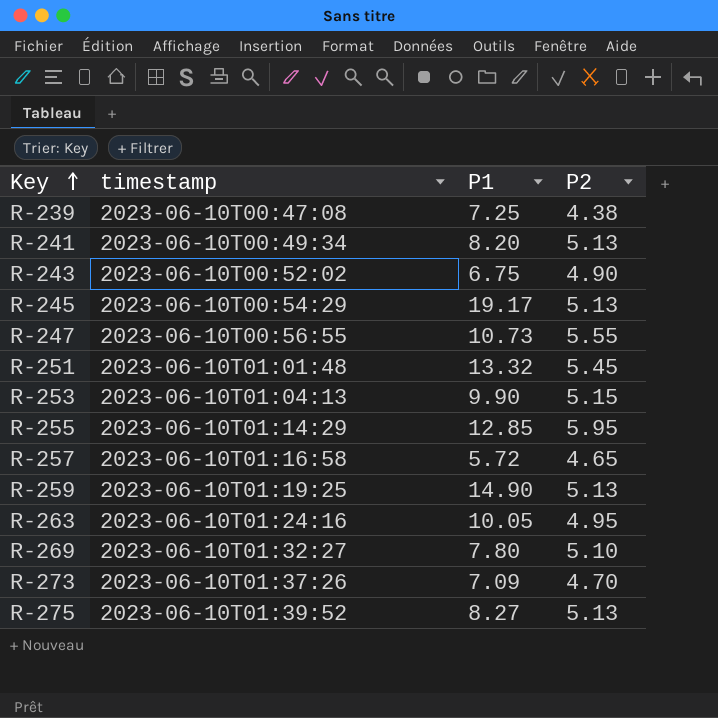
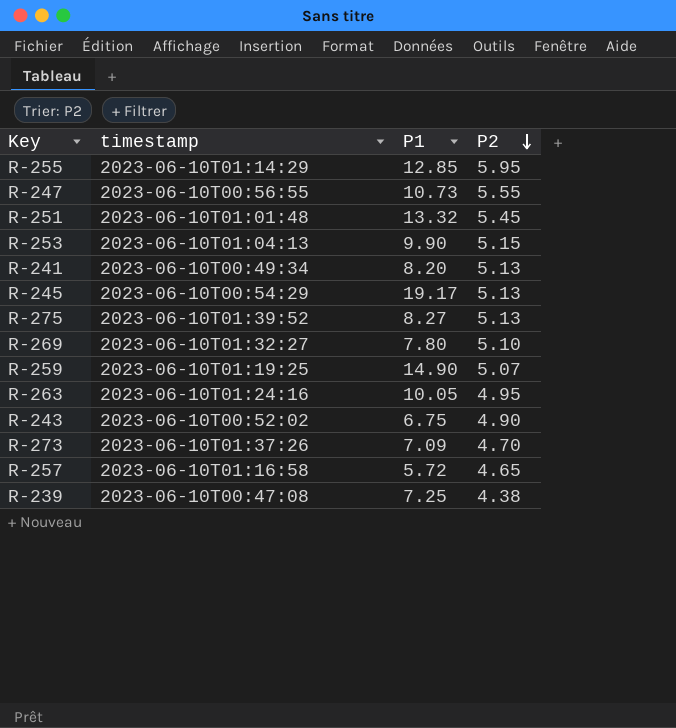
row order: Key ascending -> P2 descending
R-259 | P2: 5.13 -> 5.07

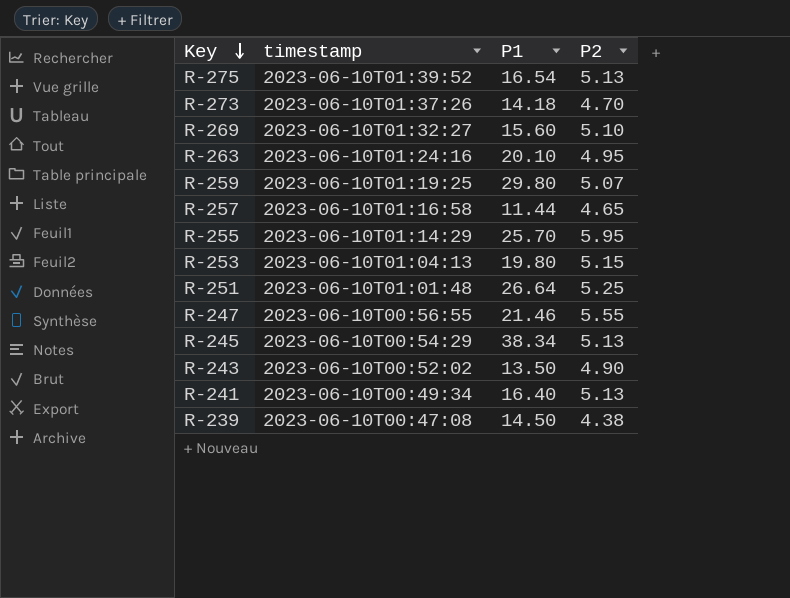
row order: P2 descending -> Key descending
R-275 | P1: 8.27 -> 16.54
R-273 | P1: 7.09 -> 14.18
R-269 | P1: 7.80 -> 15.60
R-263 | P1: 10.05 -> 20.10
R-259 | P1: 14.90 -> 29.80
R-257 | P1: 5.72 -> 11.44
R-255 | P1: 12.85 -> 25.70
R-253 | P1: 9.90 -> 19.80
R-251 | P1: 13.32 -> 26.64
R-251 | P2: 5.45 -> 5.25
R-247 | P1: 10.73 -> 21.46
R-245 | P1: 19.17 -> 38.34
R-243 | P1: 6.75 -> 13.50
R-241 | P1: 8.20 -> 16.40
R-239 | P1: 7.25 -> 14.50

